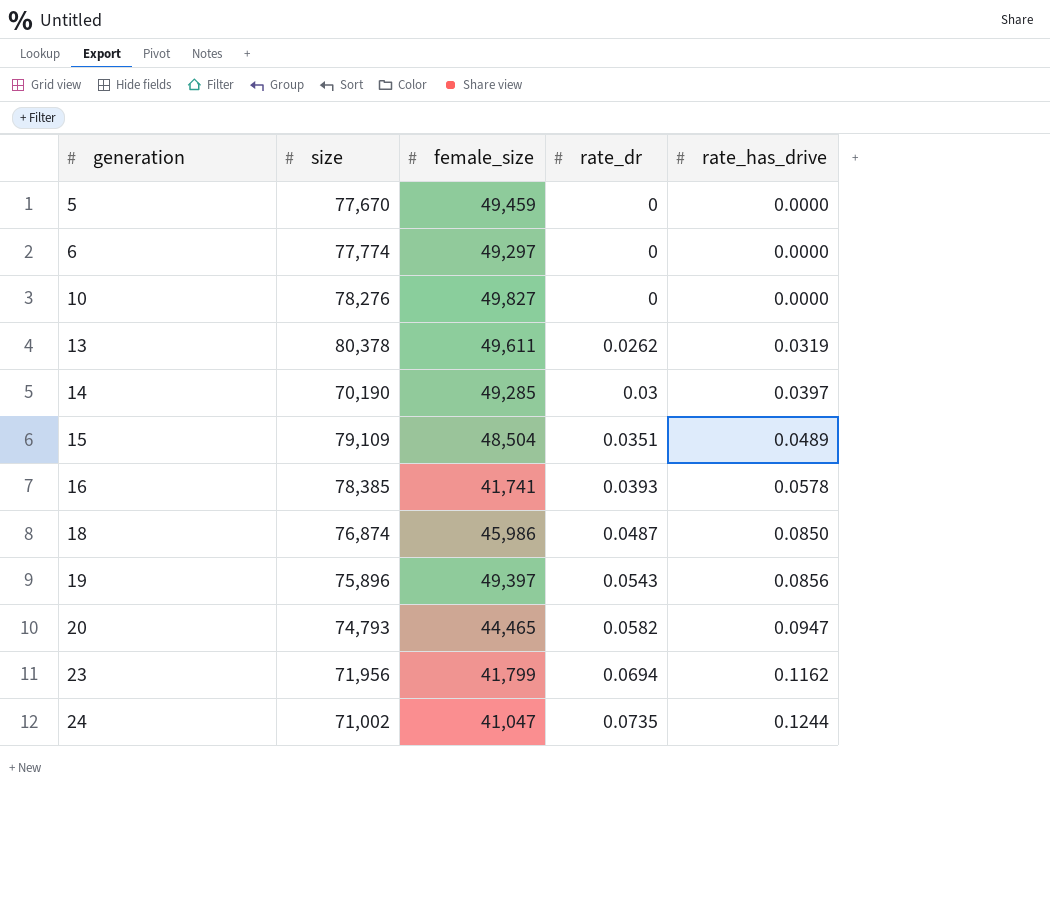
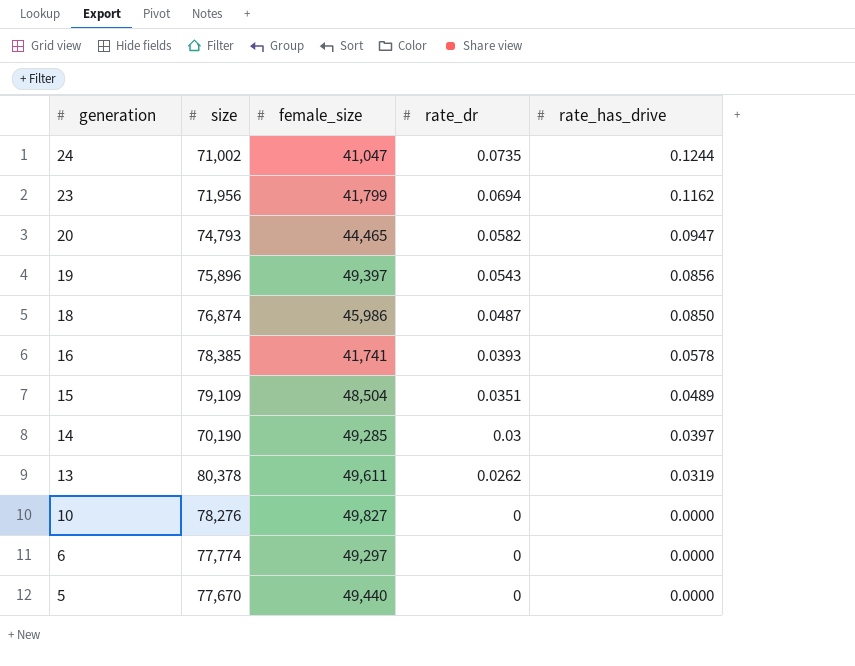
row order: generation ascending -> generation descending
5 | female_size: 49,459 -> 49,440

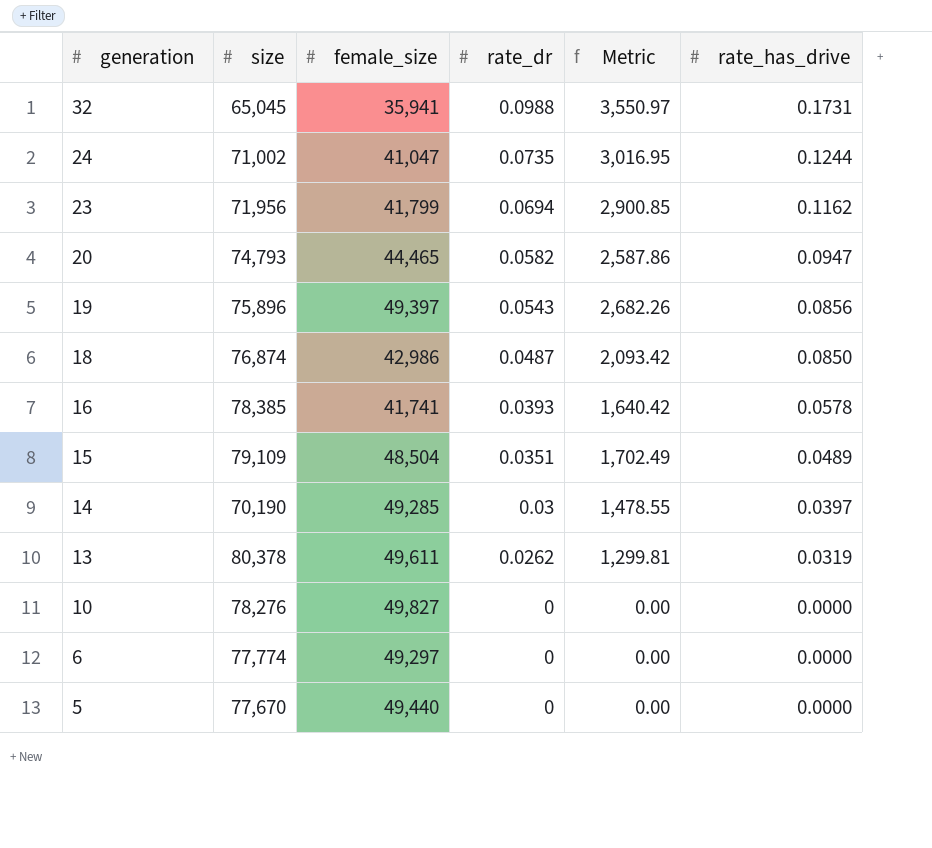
column Metric | formula: none -> [female_size] * [rate_dr]
row 32: none -> 65,045 | 35,941 | 0.0988 | 3,550.97 | 0.1731
18 | female_size: 45,986 -> 42,986

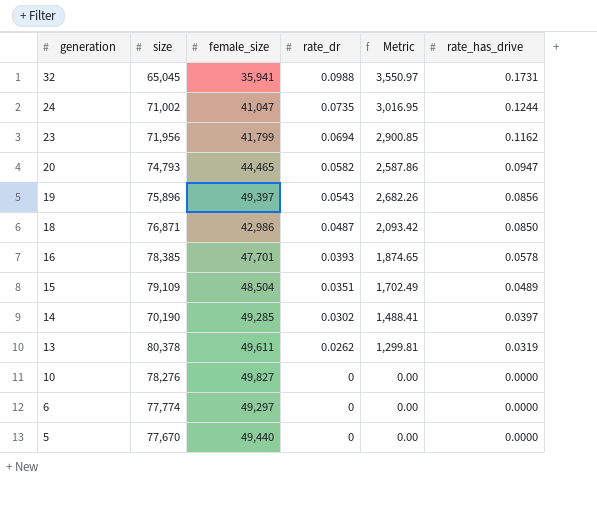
18 | size: 76,874 -> 76,871
16 | female_size: 41,741 -> 47,701
16 | Metric: 1,640.42 -> 1,874.65
14 | rate_dr: 0.03 -> 0.0302
14 | Metric: 1,478.55 -> 1,488.41

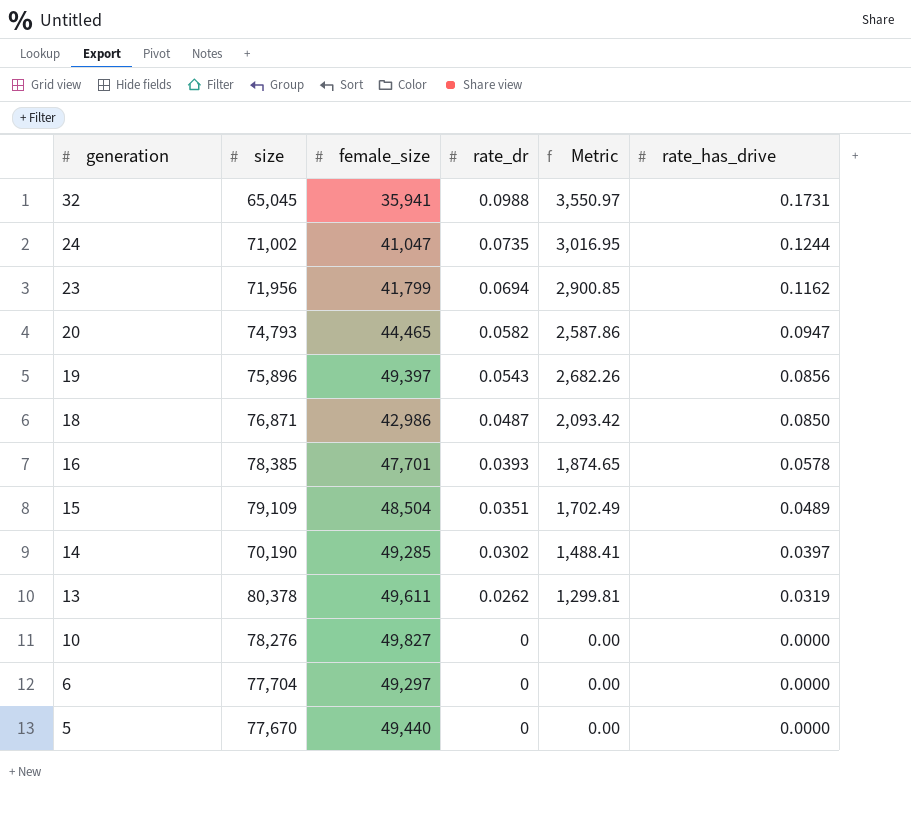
6 | size: 77,774 -> 77,704

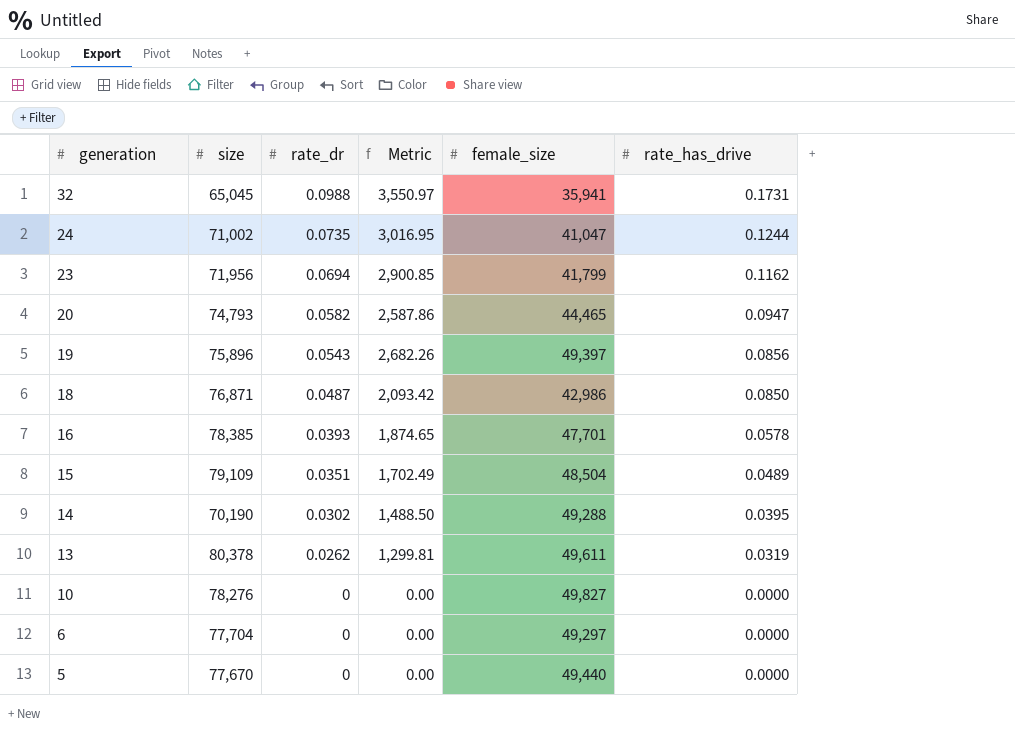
column female_size | position: 3 -> 5
14 | Metric: 1,488.41 -> 1,488.50
14 | female_size: 49,285 -> 49,288
14 | rate_has_drive: 0.0397 -> 0.0395

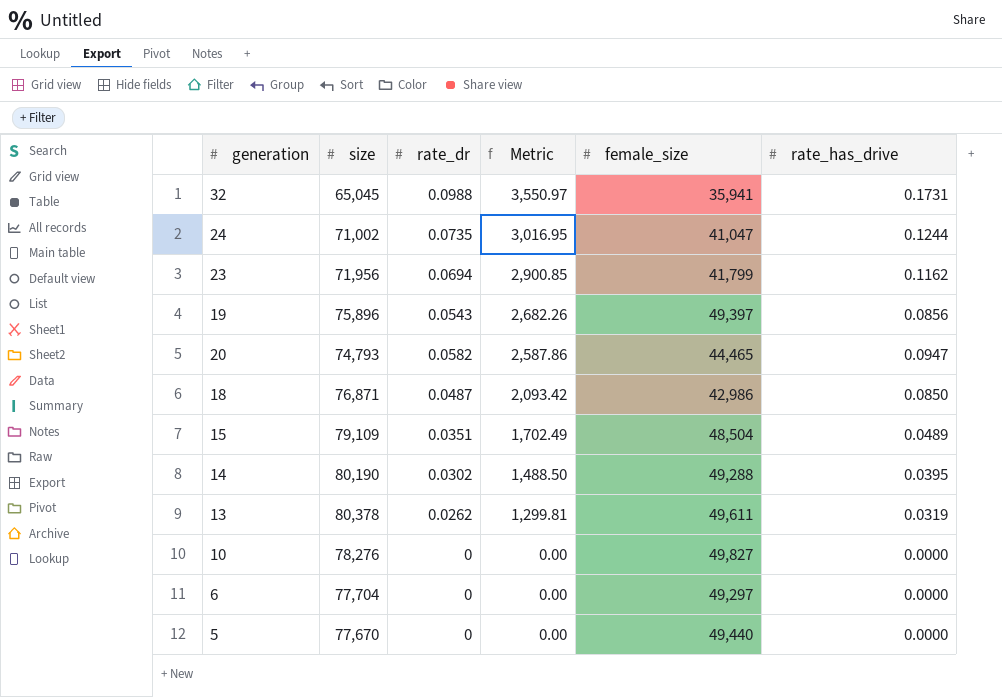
row order: generation descending -> Metric descending
row 16: 78,385 | 0.0393 | 1,874.65 | 47,701 | 0.0578 -> none
14 | size: 70,190 -> 80,190

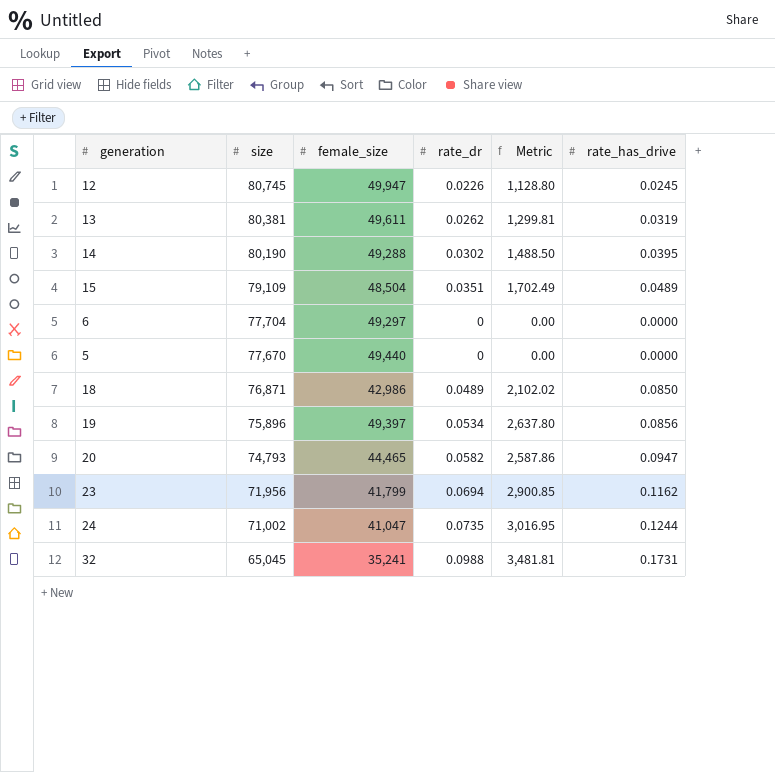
row order: Metric descending -> size descending
column female_size | position: 5 -> 3
row 10: 78,276 | 0 | 0.00 | 49,827 | 0.0000 -> none
row 12: none -> 80,745 | 49,947 | 0.0226 | 1,128.80 | 0.0245
13 | size: 80,378 -> 80,381
18 | rate_dr: 0.0487 -> 0.0489
18 | Metric: 2,093.42 -> 2,102.02
19 | rate_dr: 0.0543 -> 0.0534
19 | Metric: 2,682.26 -> 2,637.80
32 | female_size: 35,941 -> 35,241
32 | Metric: 3,550.97 -> 3,481.81

